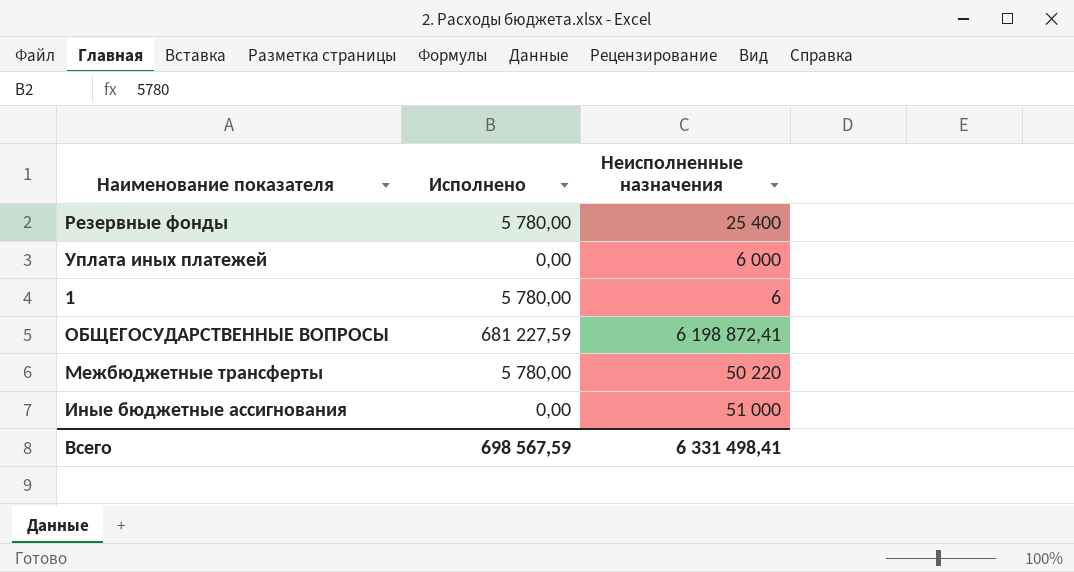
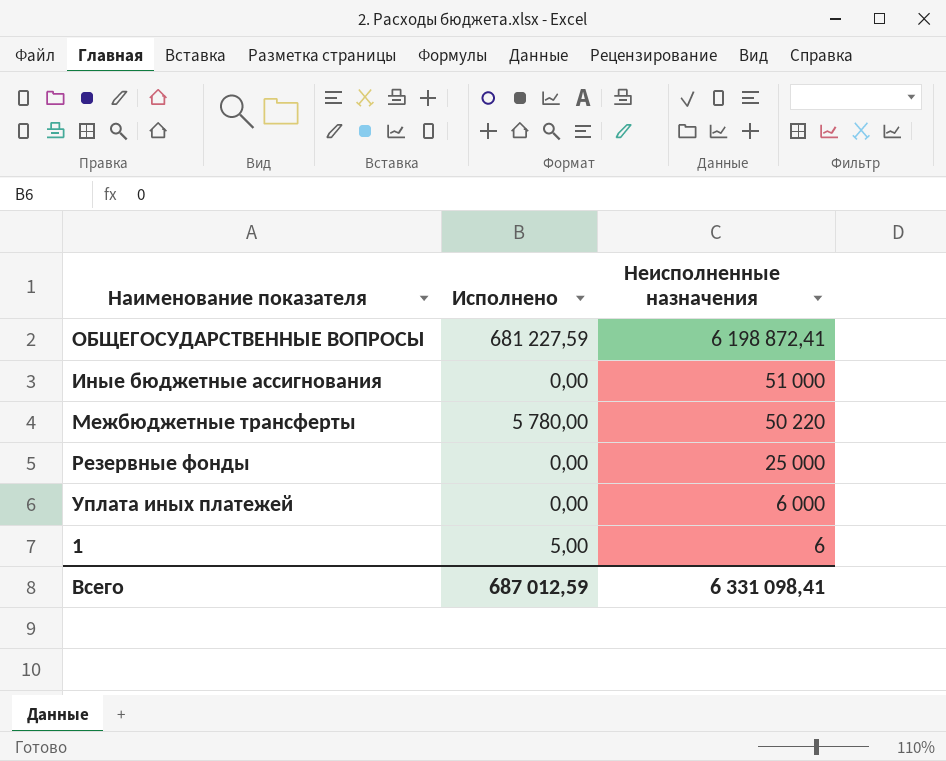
row order: none -> Неисполненные назначения descending
Резервные фонды | Исполнено: 5 780,00 -> 0,00
Резервные фонды | Неисполненные назначения: 25 400 -> 25 000
1 | Исполнено: 5 780,00 -> 5,00
Всего | Исполнено: 698 567,59 -> 687 012,59
Всего | Неисполненные назначения: 6 331 498,41 -> 6 331 098,41

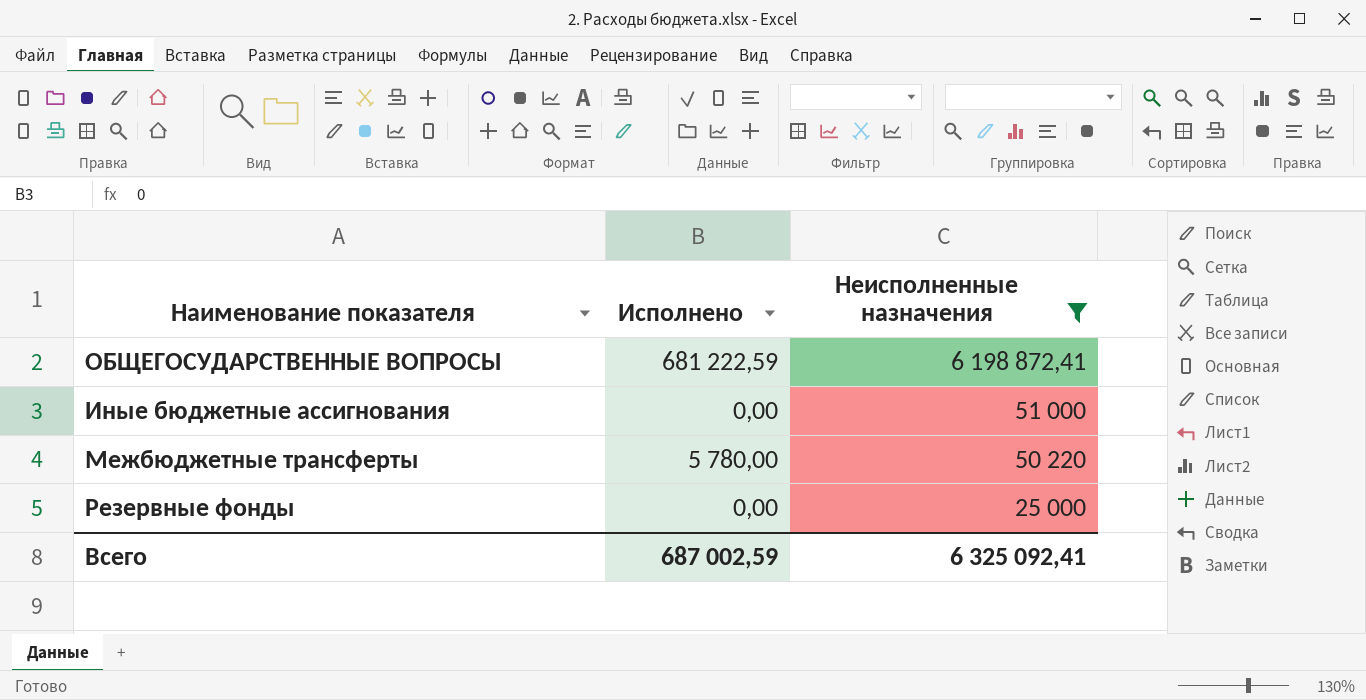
filter: none -> Неисполненные назначения >= 25 000
ОБЩЕГОСУДАРСТВЕННЫЕ ВОПРОСЫ | Исполнено: 681 227,59 -> 681 222,59
Всего | Исполнено: 687 012,59 -> 687 002,59
Всего | Неисполненные назначения: 6 331 098,41 -> 6 325 092,41

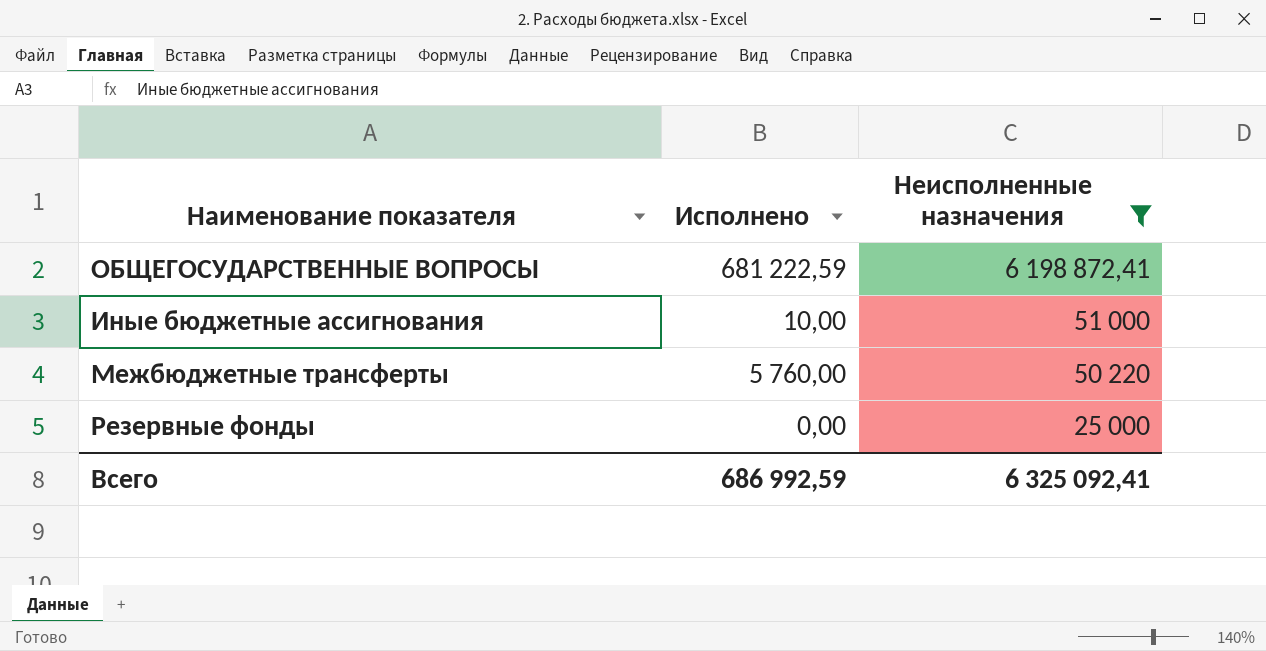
Иные бюджетные ассигнования | Исполнено: 0,00 -> 10,00
Межбюджетные трансферты | Исполнено: 5 780,00 -> 5 760,00
Всего | Исполнено: 687 002,59 -> 686 992,59

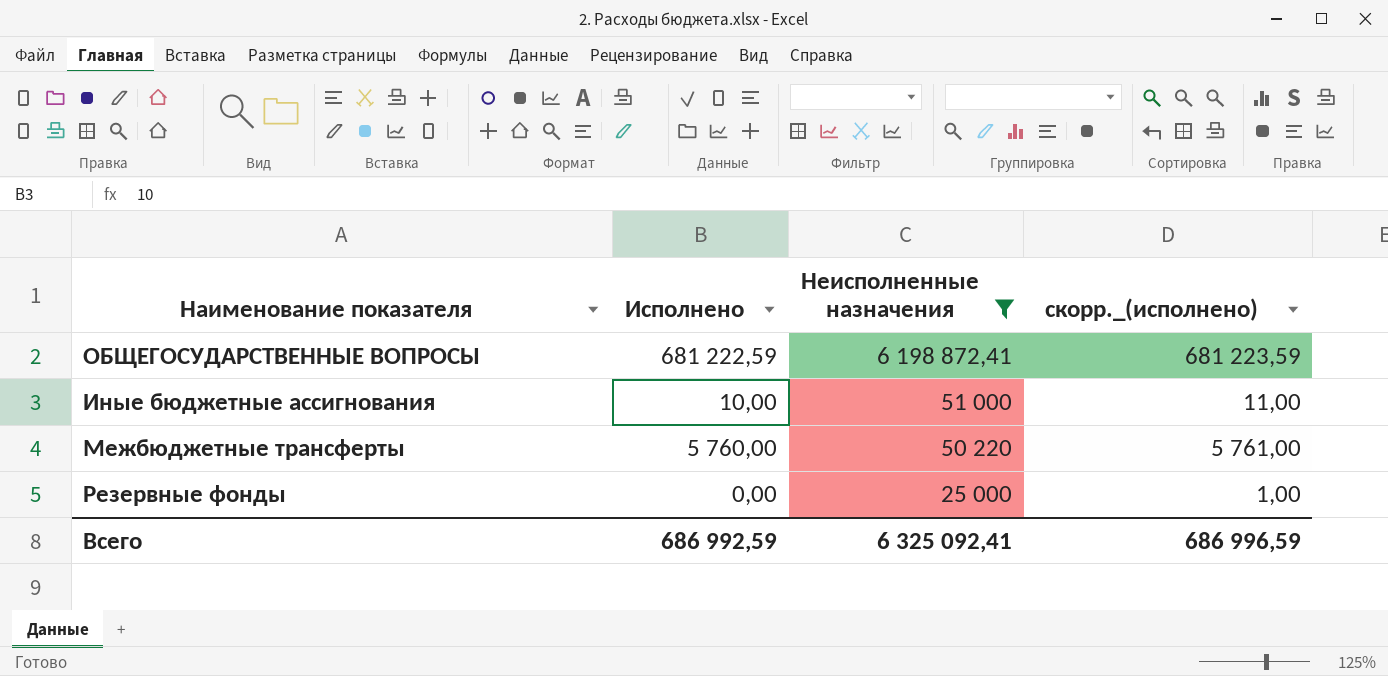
column скорр._(исполнено) | formula: none -> [Исполнено] + 1

